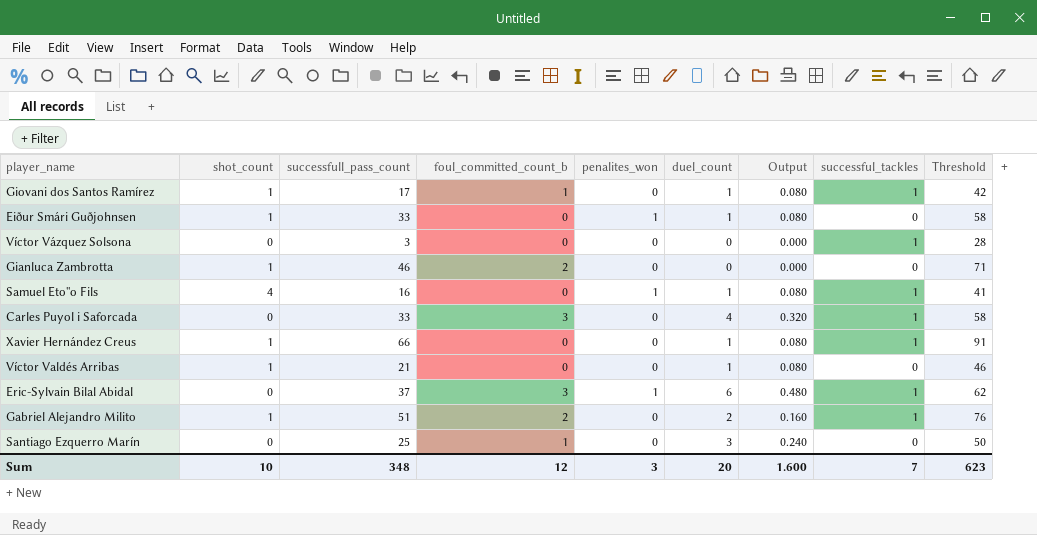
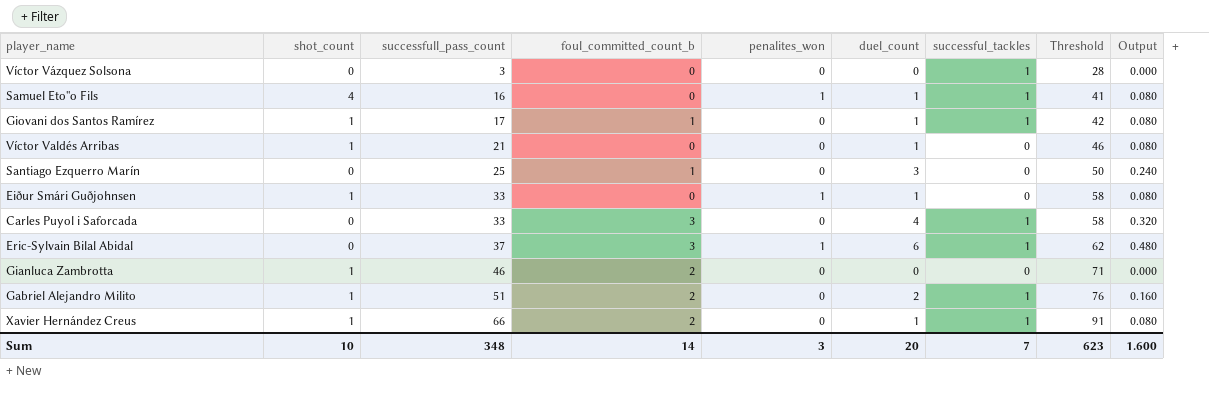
row order: none -> successfull_pass_count ascending
column Output | position: 7 -> 9
Xavier Hernández Creus | foul_committed_count_b: 0 -> 2
Sum | foul_committed_count_b: 12 -> 14

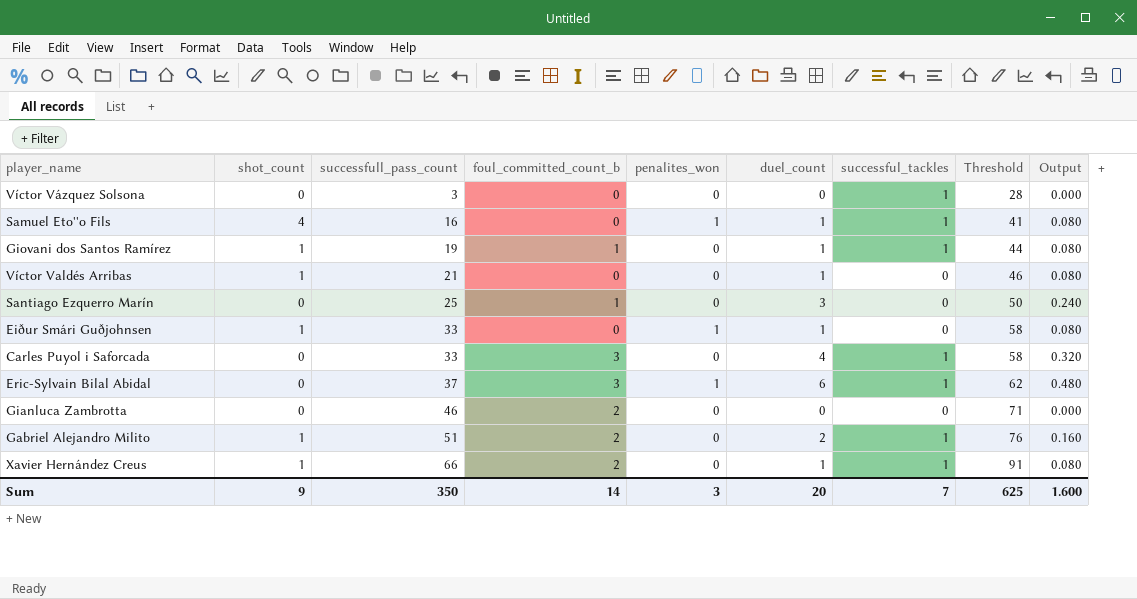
Giovani dos Santos Ramírez | successfull_pass_count: 17 -> 19
Giovani dos Santos Ramírez | Threshold: 42 -> 44
Gianluca Zambrotta | shot_count: 1 -> 0
Sum | shot_count: 10 -> 9
Sum | successfull_pass_count: 348 -> 350
Sum | Threshold: 623 -> 625

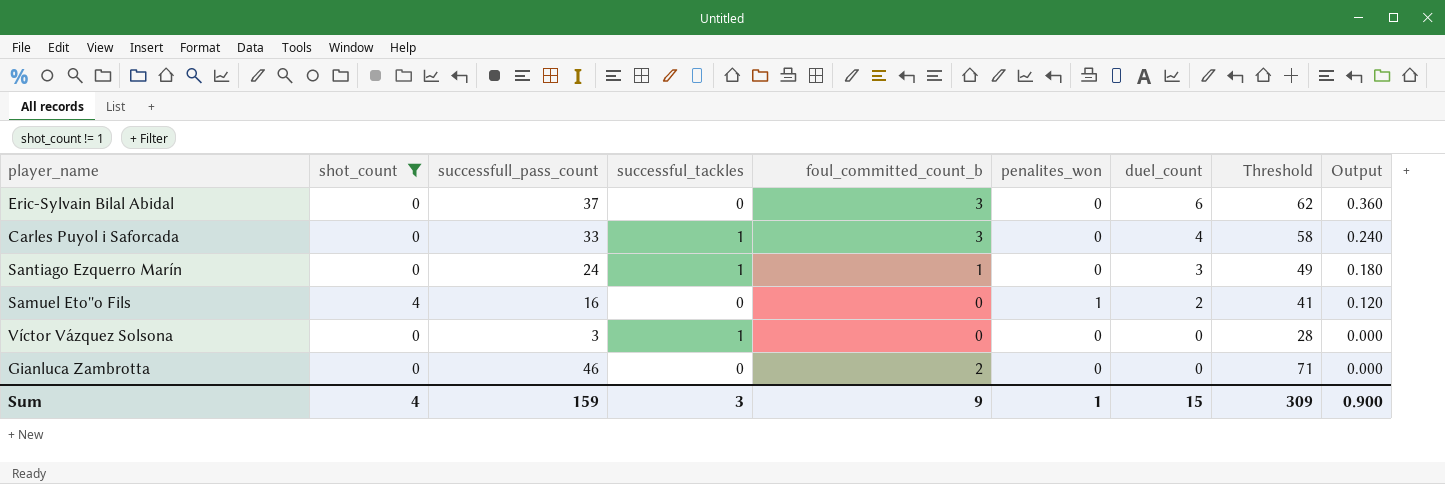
filter: none -> shot_count != 1
row order: successfull_pass_count ascending -> duel_count descending
column successful_tackles | position: 7 -> 4
column Output | formula: [duel_count] * 0.08 -> [duel_count] * 0.06
Eric-Sylvain Bilal Abidal | successful_tackles: 1 -> 0
Eric-Sylvain Bilal Abidal | penalites_won: 1 -> 0
Santiago Ezquerro Marín | successfull_pass_count: 25 -> 24
Santiago Ezquerro Marín | successful_tackles: 0 -> 1
Santiago Ezquerro Marín | Threshold: 50 -> 49
Samuel Eto''o Fils | successful_tackles: 1 -> 0
Samuel Eto''o Fils | duel_count: 1 -> 2
Sum | shot_count: 9 -> 4
Sum | successfull_pass_count: 350 -> 159
Sum | successful_tackles: 7 -> 3
Sum | foul_committed_count_b: 14 -> 9
Sum | penalites_won: 3 -> 1
Sum | duel_count: 20 -> 15
Sum | Threshold: 625 -> 309
Sum | Output: 1.600 -> 0.900

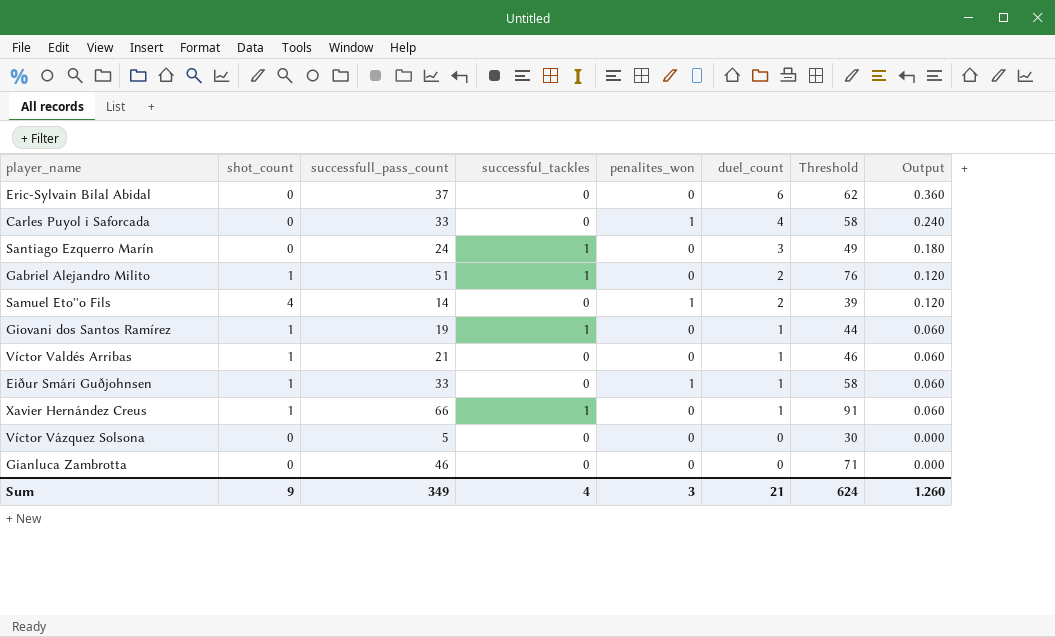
filter: shot_count != 1 -> none
column foul_committed_count_b | position: 5 -> none
Carles Puyol i Saforcada | successful_tackles: 1 -> 0
Carles Puyol i Saforcada | penalites_won: 0 -> 1
Samuel Eto''o Fils | successfull_pass_count: 16 -> 14
Samuel Eto''o Fils | Threshold: 41 -> 39
Víctor Vázquez Solsona | successfull_pass_count: 3 -> 5
Víctor Vázquez Solsona | successful_tackles: 1 -> 0
Víctor Vázquez Solsona | Threshold: 28 -> 30
Sum | shot_count: 4 -> 9
Sum | successfull_pass_count: 159 -> 349
Sum | successful_tackles: 3 -> 4
Sum | penalites_won: 1 -> 3
Sum | duel_count: 15 -> 21
Sum | Threshold: 309 -> 624
Sum | Output: 0.900 -> 1.260

